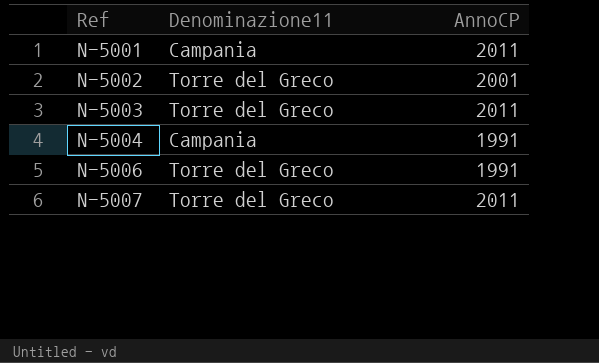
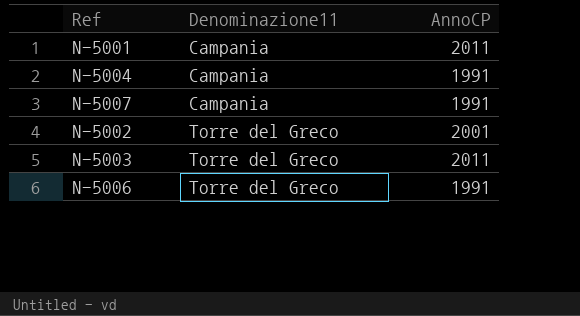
row order: Ref ascending -> Denominazione11 ascending
N-5007 | Denominazione11: Torre del Greco -> Campania
N-5007 | AnnoCP: 2011 -> 1991

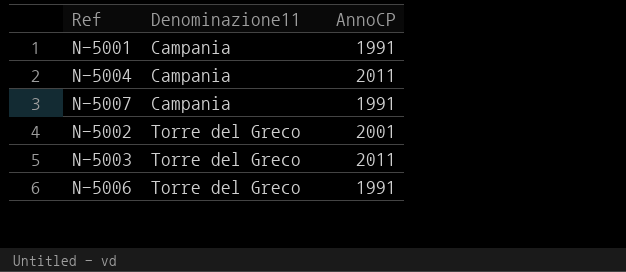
N-5001 | AnnoCP: 2011 -> 1991
N-5004 | AnnoCP: 1991 -> 2011

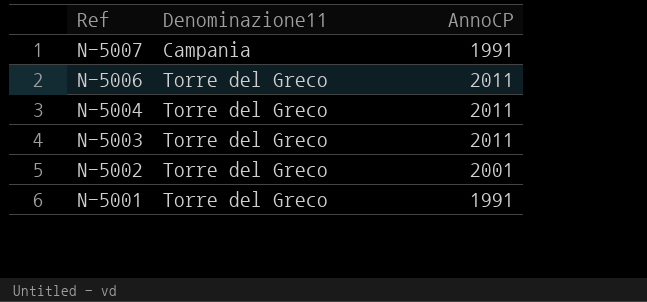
row order: Denominazione11 ascending -> Ref descending
N-5006 | AnnoCP: 1991 -> 2011
N-5004 | Denominazione11: Campania -> Torre del Greco
N-5001 | Denominazione11: Campania -> Torre del Greco

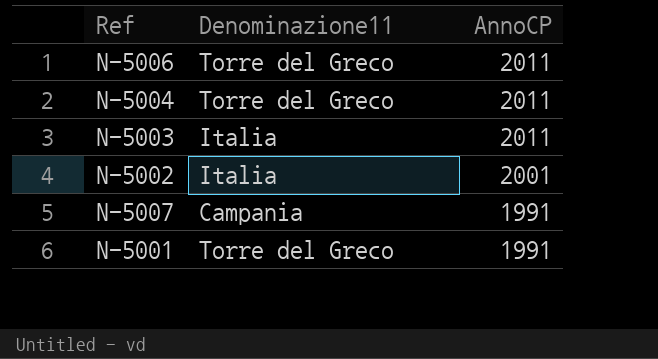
row order: Ref descending -> AnnoCP descending
N-5003 | Denominazione11: Torre del Greco -> Italia
N-5002 | Denominazione11: Torre del Greco -> Italia

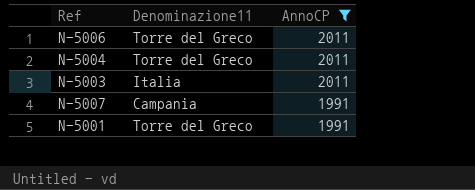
filter: none -> AnnoCP != 2001

